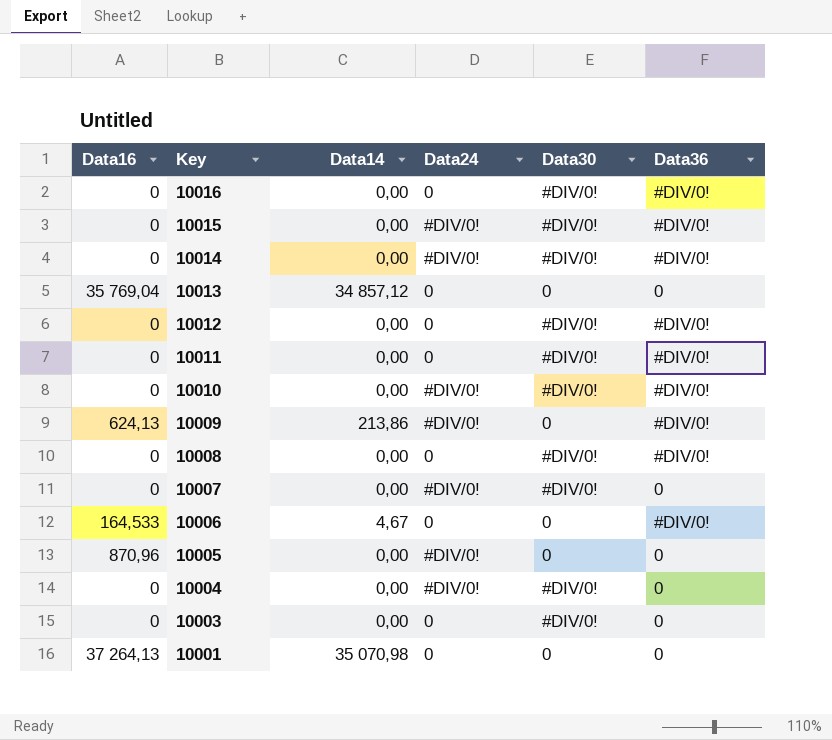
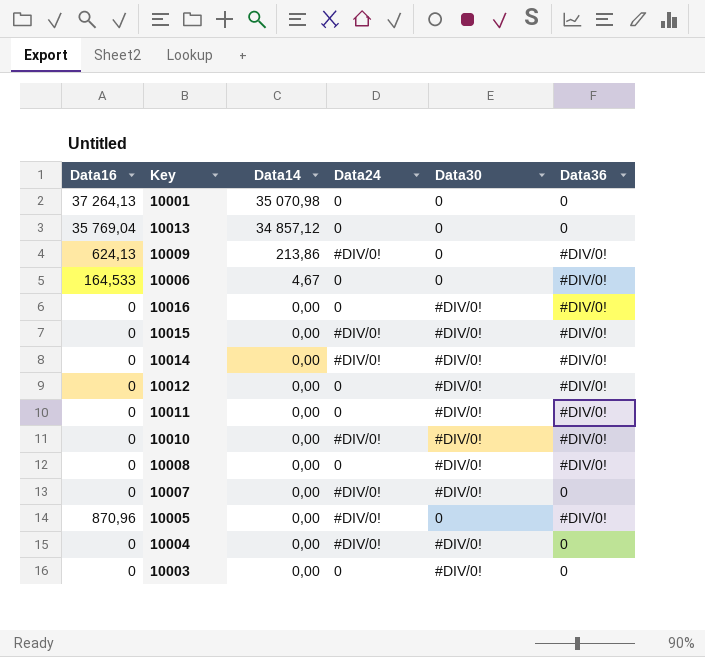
row order: Key descending -> Data14 descending
10005 | Data36: 0 -> #DIV/0!

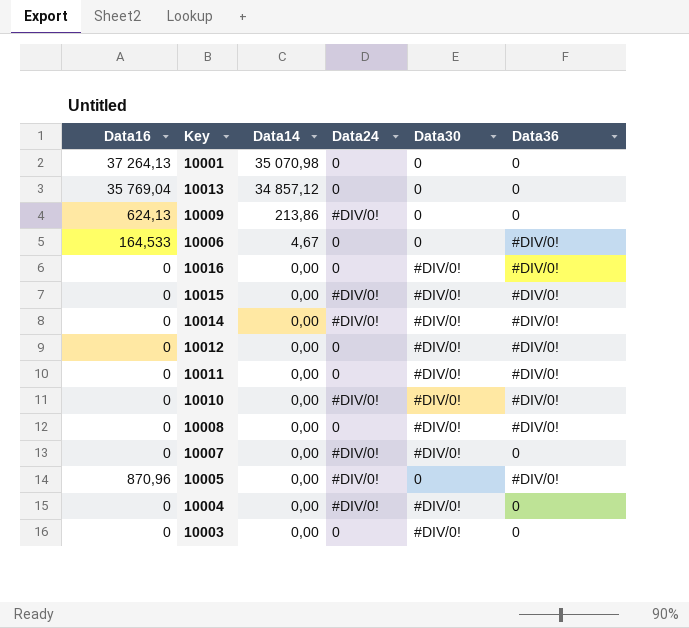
10009 | Data36: #DIV/0! -> 0

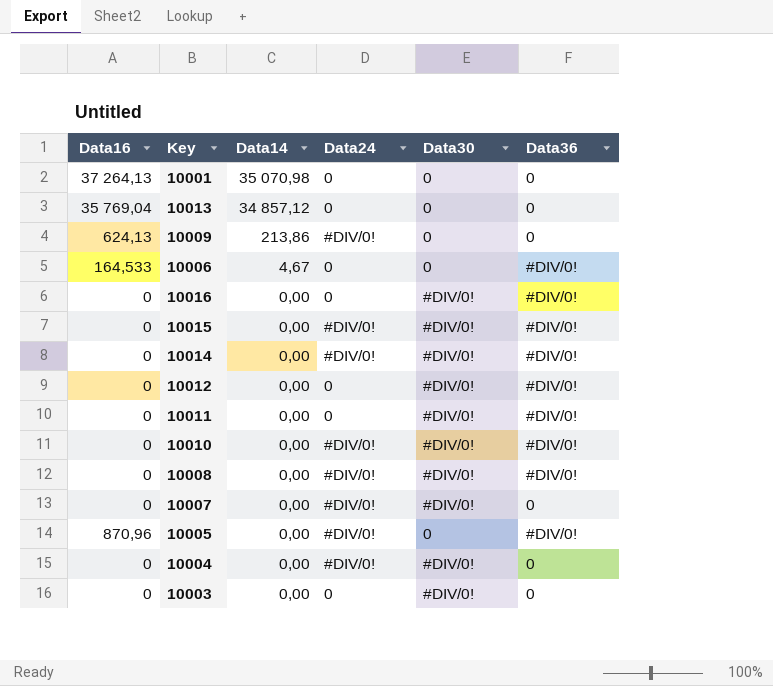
10008 | Data24: 0 -> #DIV/0!

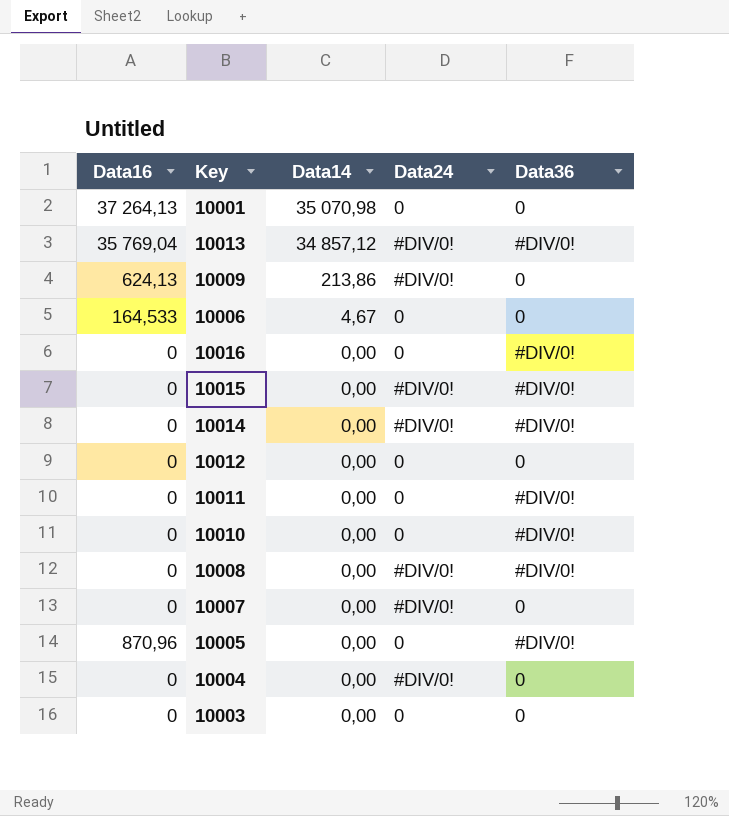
column Data30 | position: 5 -> none
10013 | Data24: 0 -> #DIV/0!
10013 | Data36: 0 -> #DIV/0!
10006 | Data36: #DIV/0! -> 0
10012 | Data36: #DIV/0! -> 0
10010 | Data24: #DIV/0! -> 0
10005 | Data24: #DIV/0! -> 0

